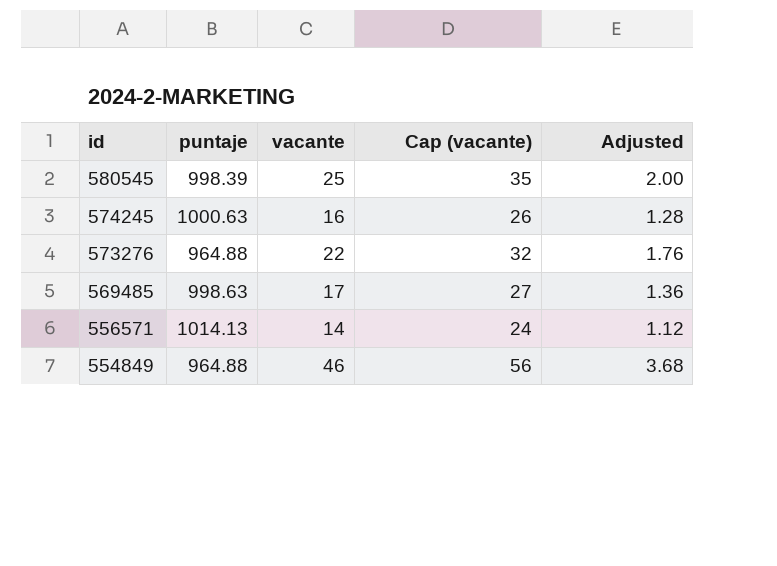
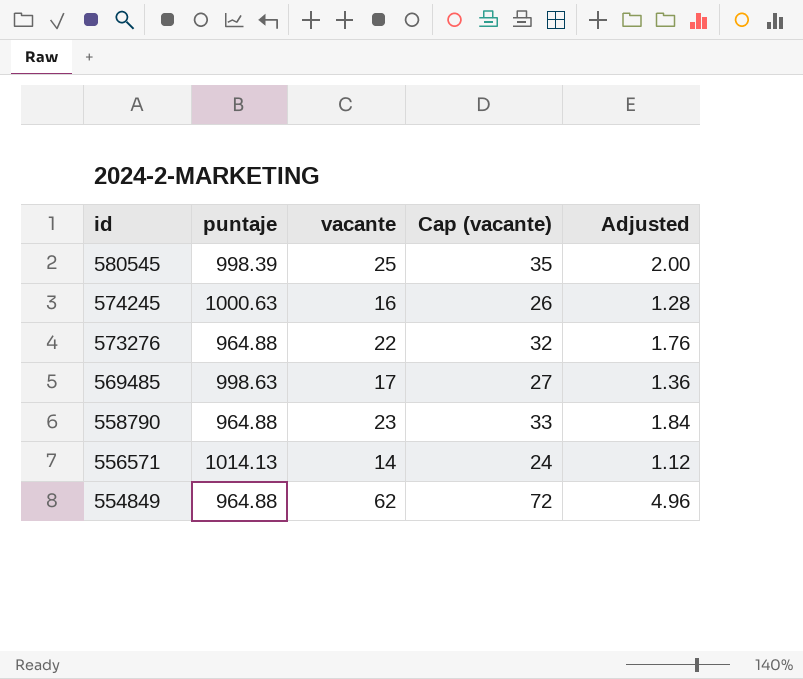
row 558790: none -> 964.88 | 23 | 33 | 1.84
554849 | vacante: 46 -> 62
554849 | Cap (vacante): 56 -> 72
554849 | Adjusted: 3.68 -> 4.96

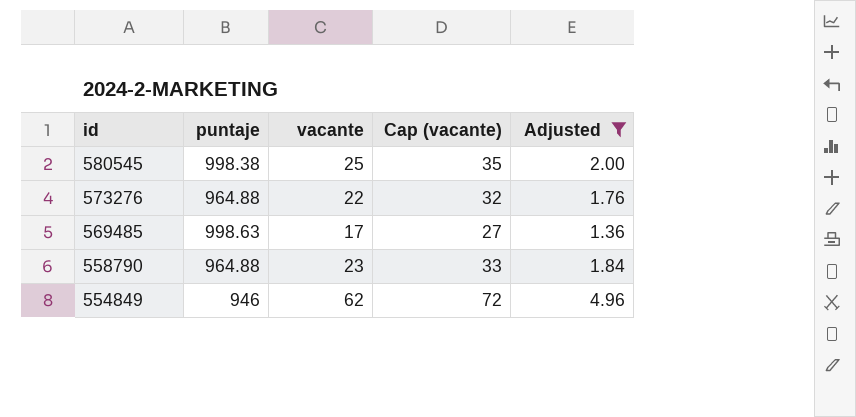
filter: none -> Adjusted >= 1.36
580545 | puntaje: 998.39 -> 998.38
554849 | puntaje: 964.88 -> 946

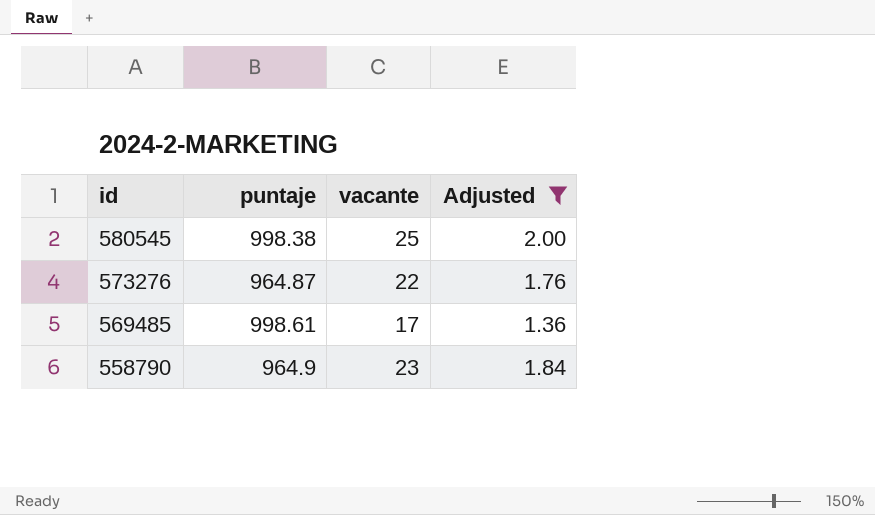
column Cap (vacante) | formula: [vacante] + 10 -> none
row 554849: 946 | 62 | 72 | 4.96 -> none
573276 | puntaje: 964.88 -> 964.87
569485 | puntaje: 998.63 -> 998.61
558790 | puntaje: 964.88 -> 964.9

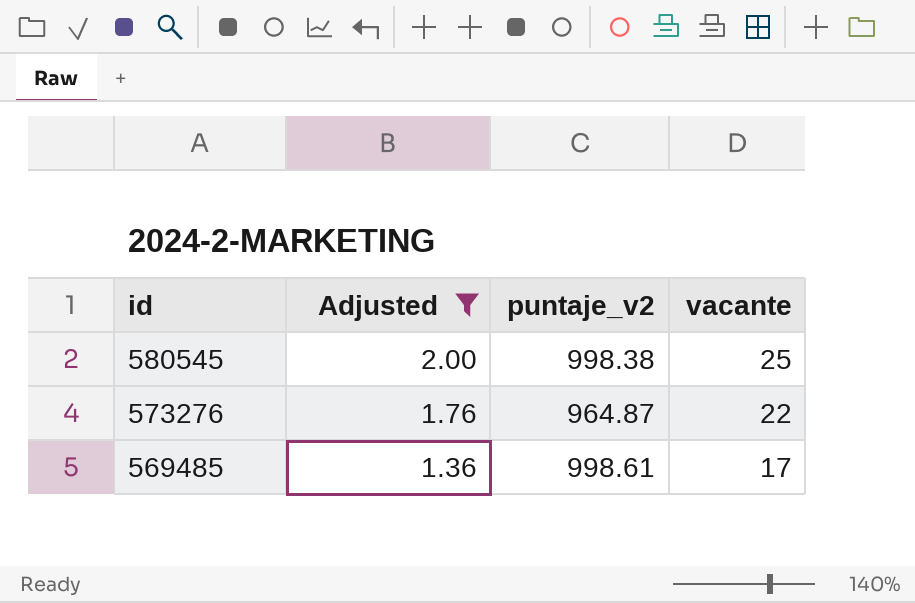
column Adjusted | position: 4 -> 2
column name: puntaje -> puntaje_v2
row 558790: 964.9 | 23 | 1.84 -> none

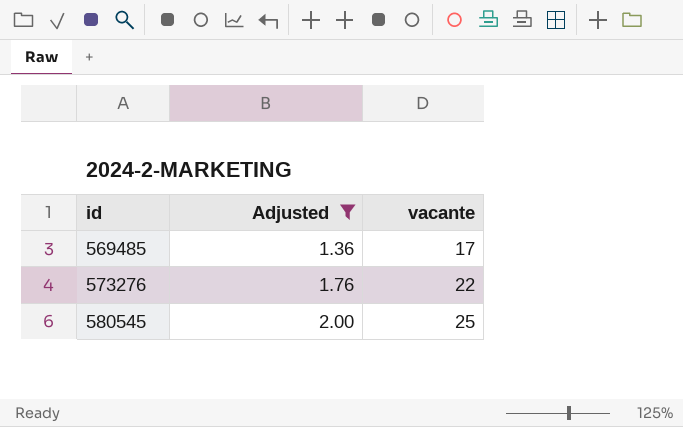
row order: id descending -> id ascending
column puntaje_v2 | position: 3 -> none

